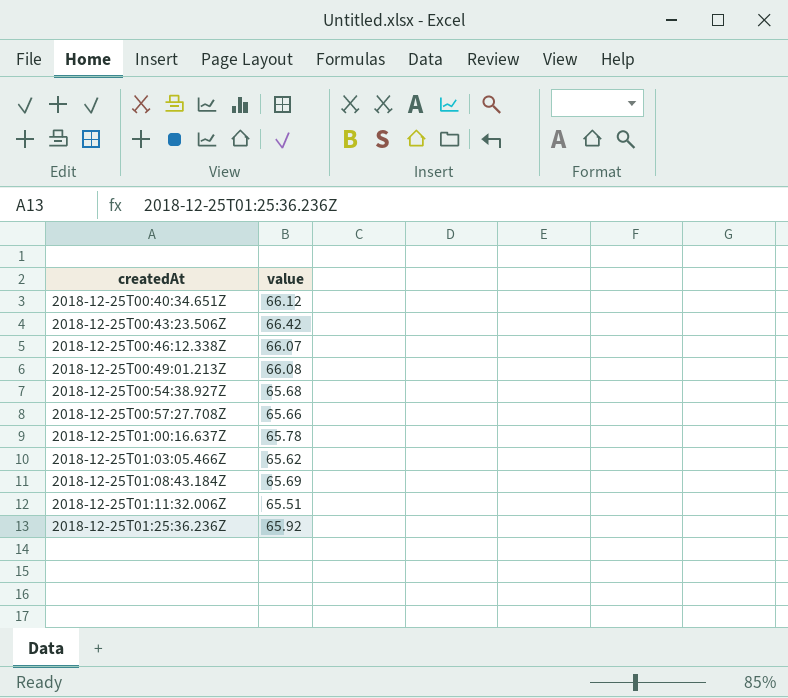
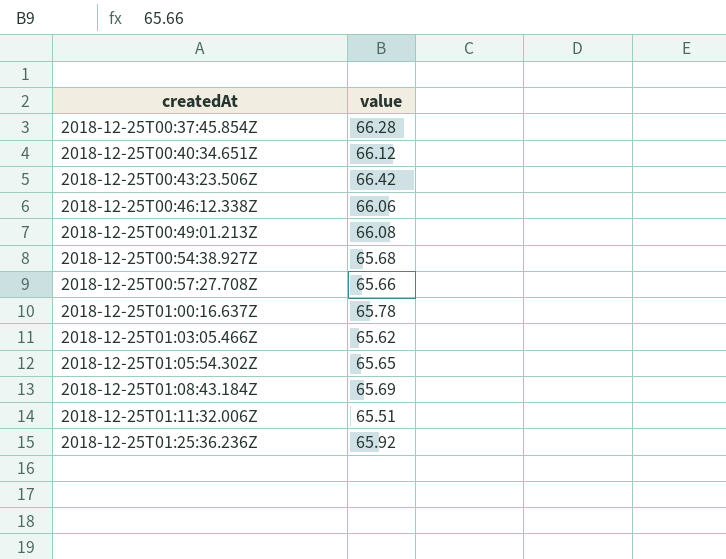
row 2018-12-25T00:37:45.854Z: none -> 66.28
2018-12-25T00:46:12.338Z | value: 66.07 -> 66.06
row 2018-12-25T01:05:54.302Z: none -> 65.65

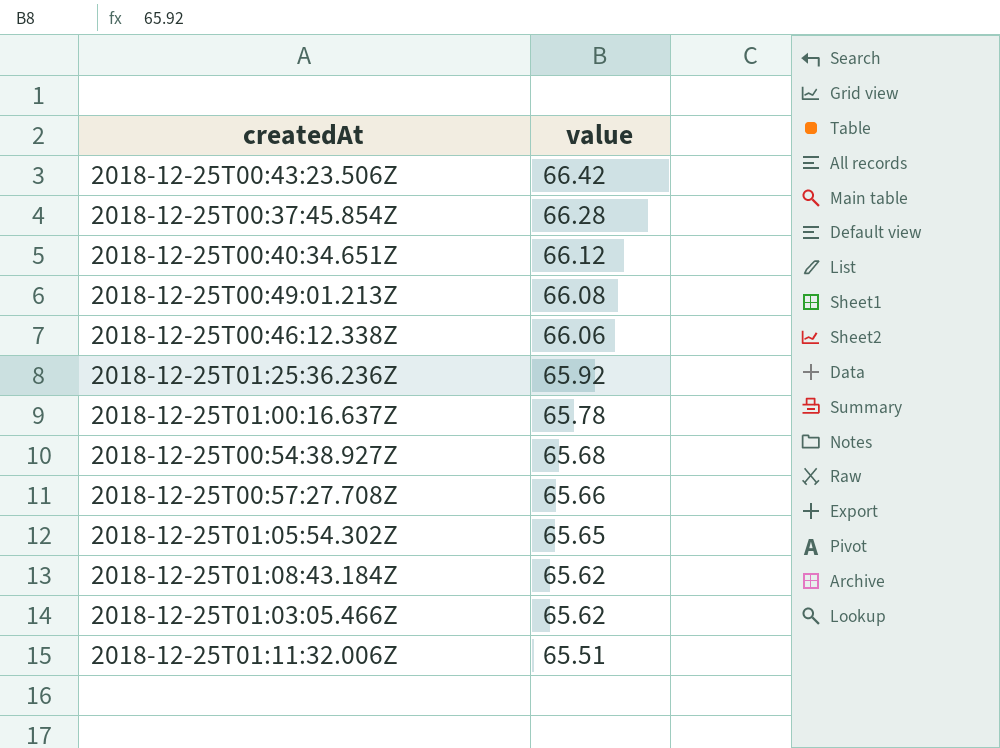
row order: createdAt ascending -> value descending
2018-12-25T01:08:43.184Z | value: 65.69 -> 65.62

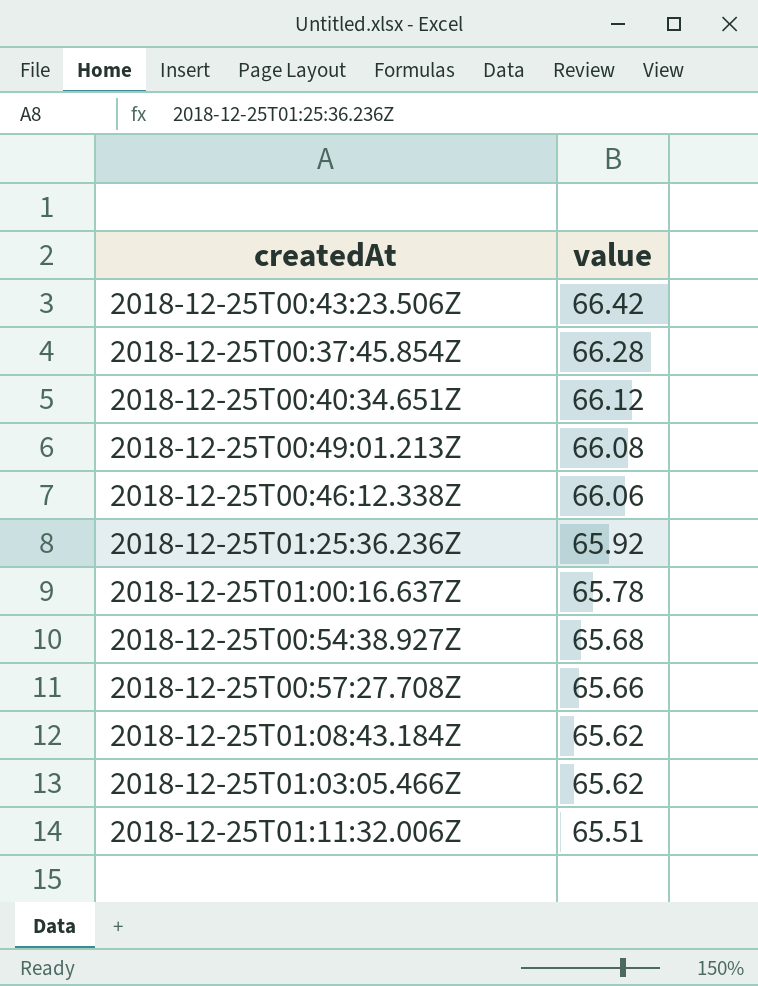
row 2018-12-25T01:05:54.302Z: 65.65 -> none

